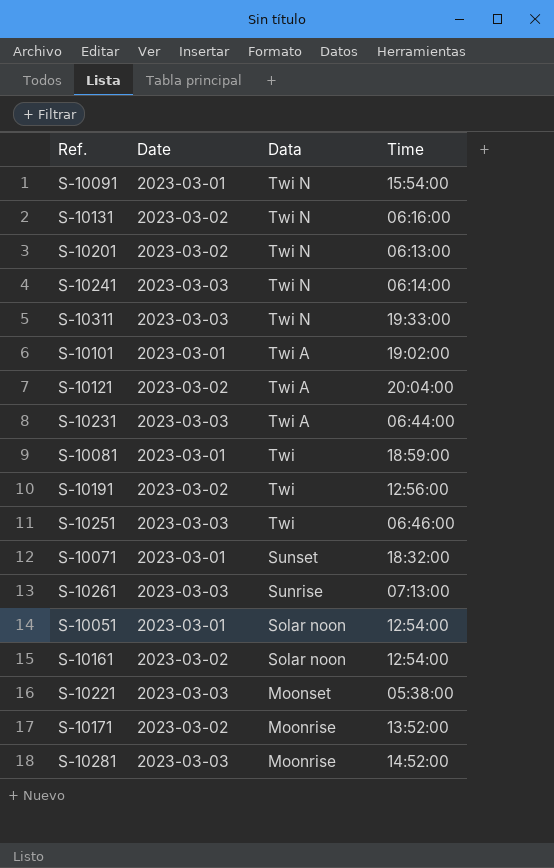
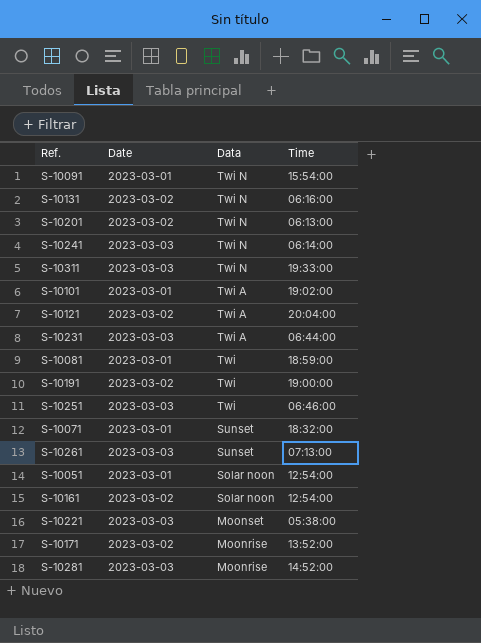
S-10191 | Time: 12:56:00 -> 19:00:00
S-10261 | Data: Sunrise -> Sunset

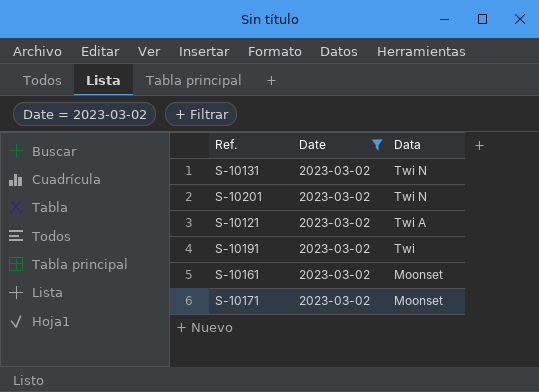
filter: none -> Date = 2023-03-02
column Time | position: 4 -> none
S-10161 | Data: Solar noon -> Moonset
S-10171 | Data: Moonrise -> Moonset

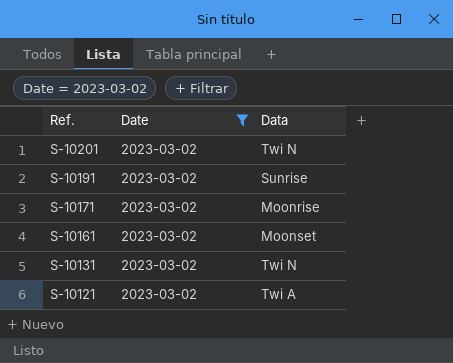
row order: Data descending -> Ref. descending
S-10191 | Data: Twi -> Sunrise
S-10171 | Data: Moonset -> Moonrise

